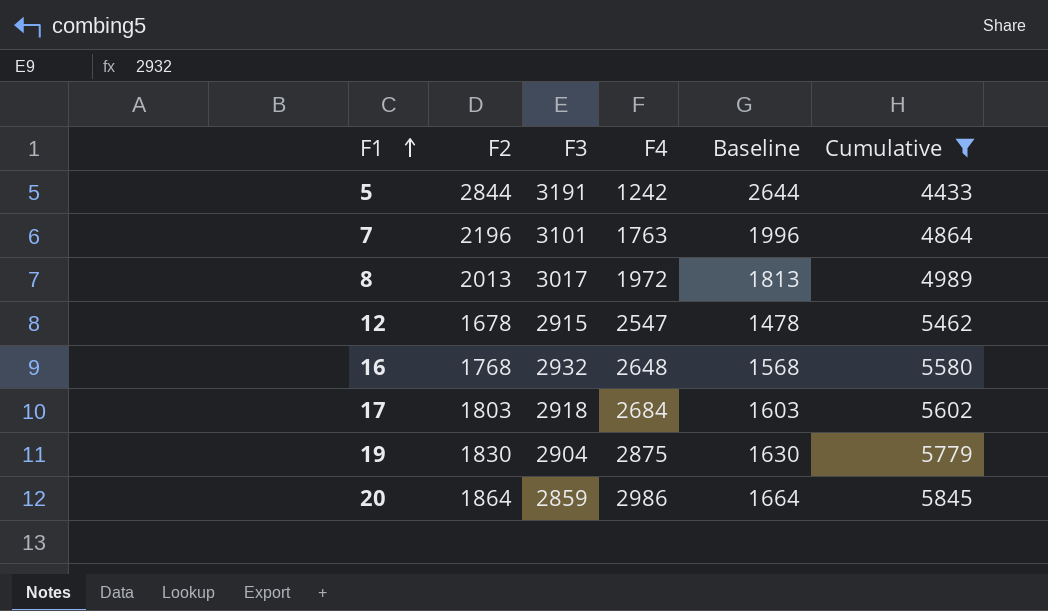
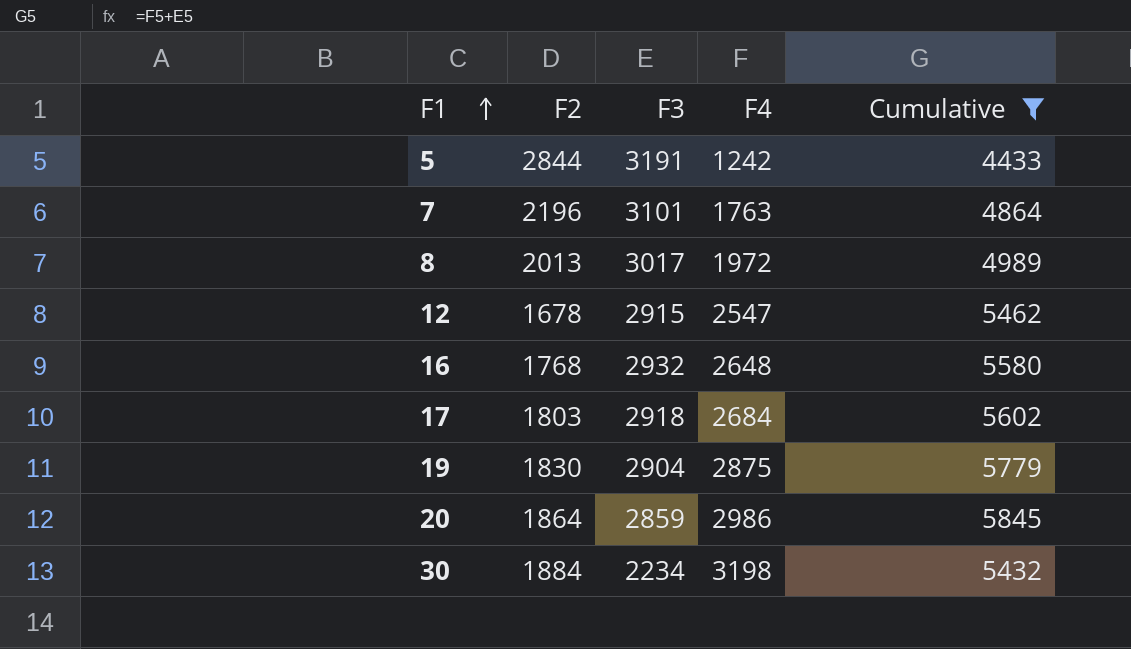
column Baseline | formula: [F2] - 200 -> none
row 30: none -> 1884 | 2234 | 3198 | 5432

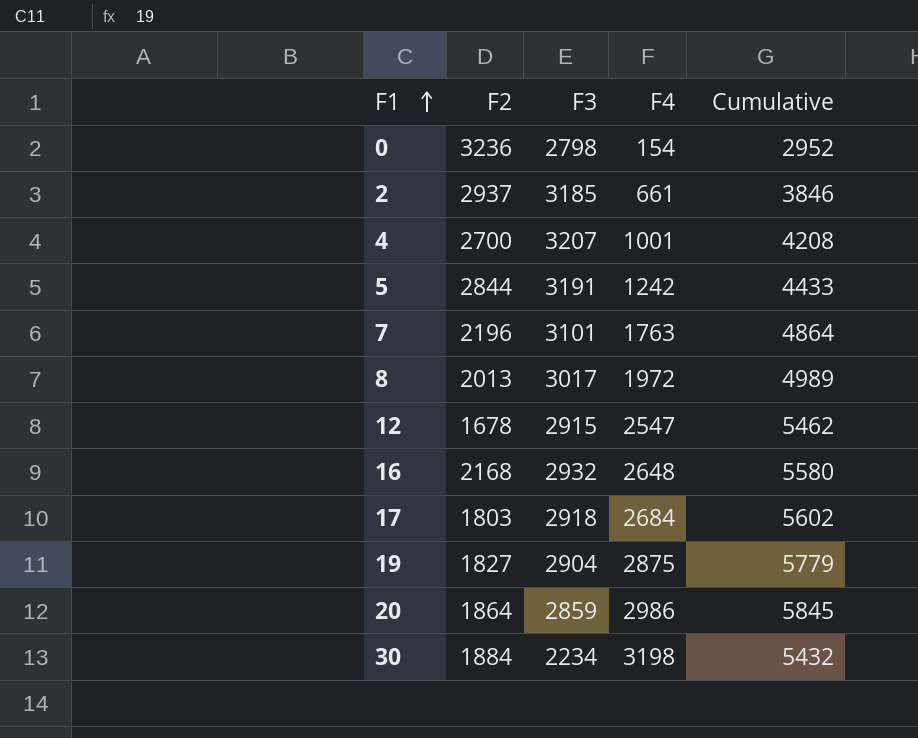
filter: Cumulative >= 4433 -> none
16 | F2: 1768 -> 2168
19 | F2: 1830 -> 1827

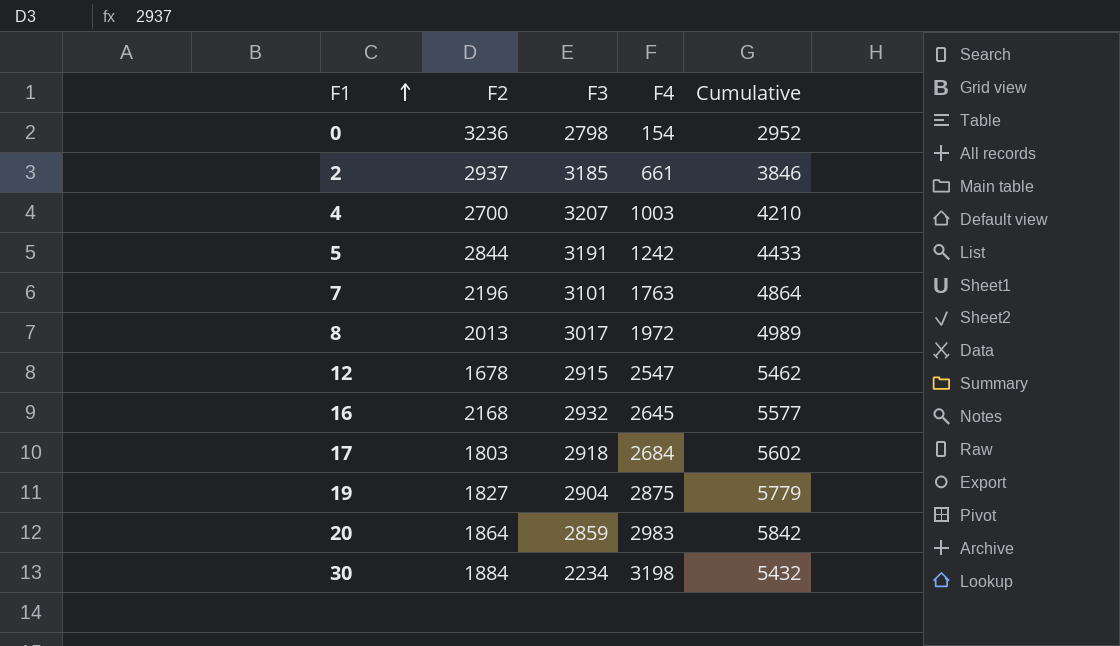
4 | F4: 1001 -> 1003
4 | Cumulative: 4208 -> 4210
16 | F4: 2648 -> 2645
16 | Cumulative: 5580 -> 5577
20 | F4: 2986 -> 2983
20 | Cumulative: 5845 -> 5842

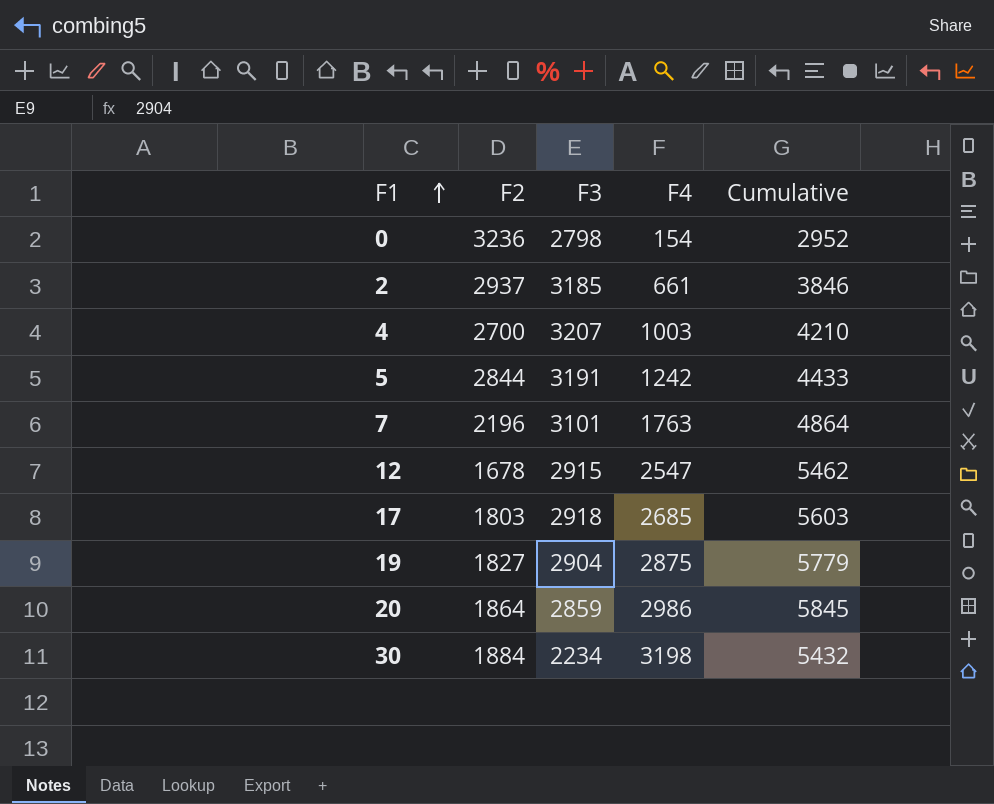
row 8: 2013 | 3017 | 1972 | 4989 -> none
row 16: 2168 | 2932 | 2645 | 5577 -> none
17 | F4: 2684 -> 2685
17 | Cumulative: 5602 -> 5603
20 | F4: 2983 -> 2986
20 | Cumulative: 5842 -> 5845

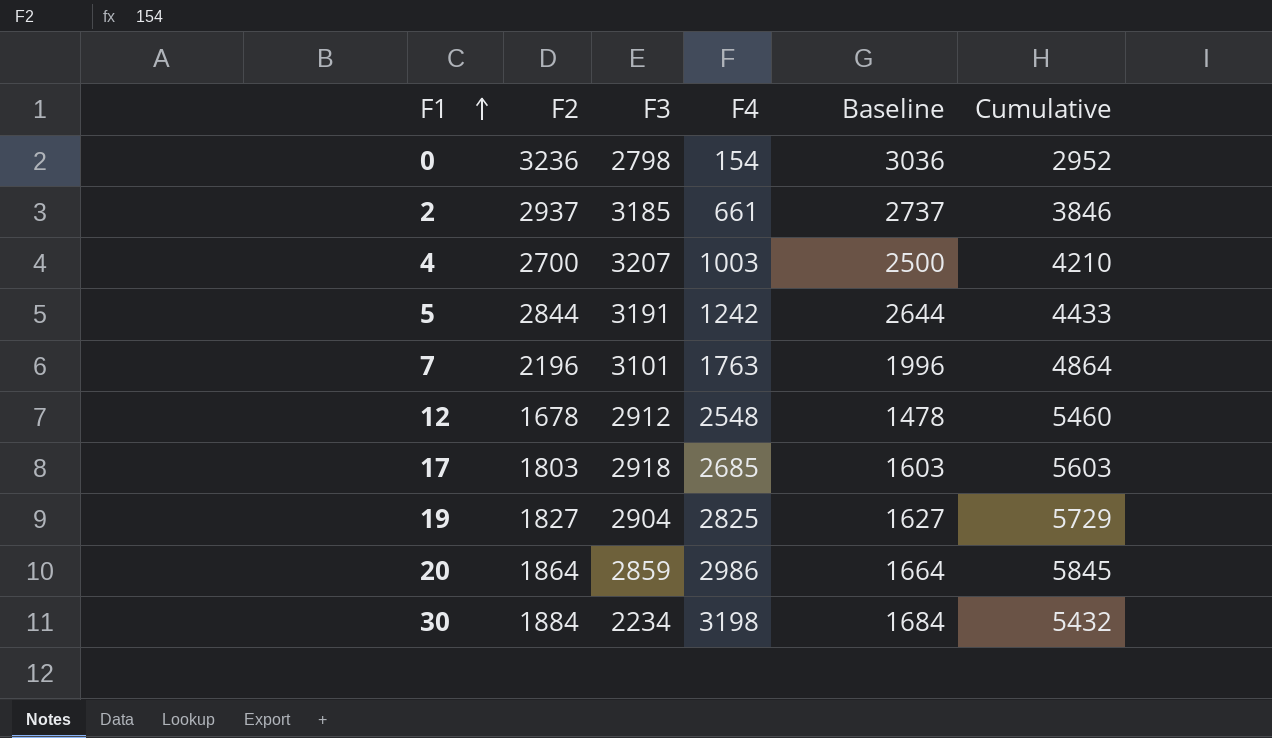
column Baseline | formula: none -> [F2] - 200
12 | F3: 2915 -> 2912
12 | F4: 2547 -> 2548
12 | Cumulative: 5462 -> 5460
19 | F4: 2875 -> 2825
19 | Cumulative: 5779 -> 5729

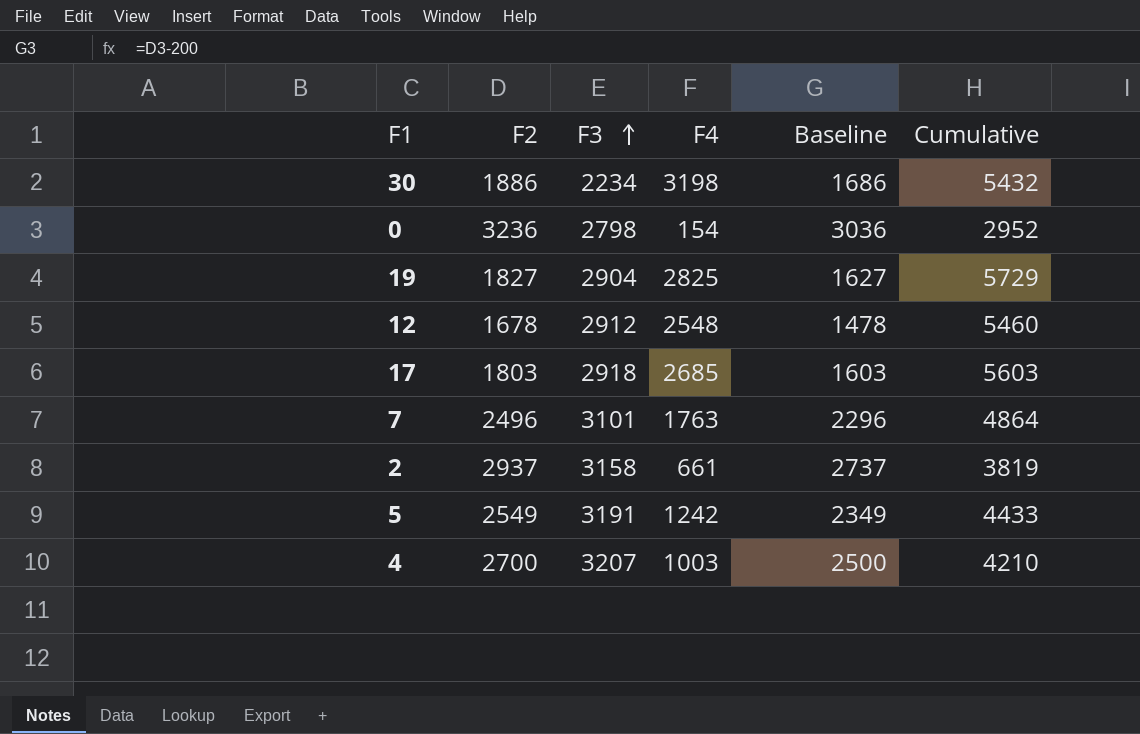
row order: F1 ascending -> F3 ascending
row 20: 1864 | 2859 | 2986 | 1664 | 5845 -> none
30 | F2: 1884 -> 1886
30 | Baseline: 1684 -> 1686
7 | F2: 2196 -> 2496
7 | Baseline: 1996 -> 2296
2 | F3: 3185 -> 3158
2 | Cumulative: 3846 -> 3819
5 | F2: 2844 -> 2549
5 | Baseline: 2644 -> 2349

